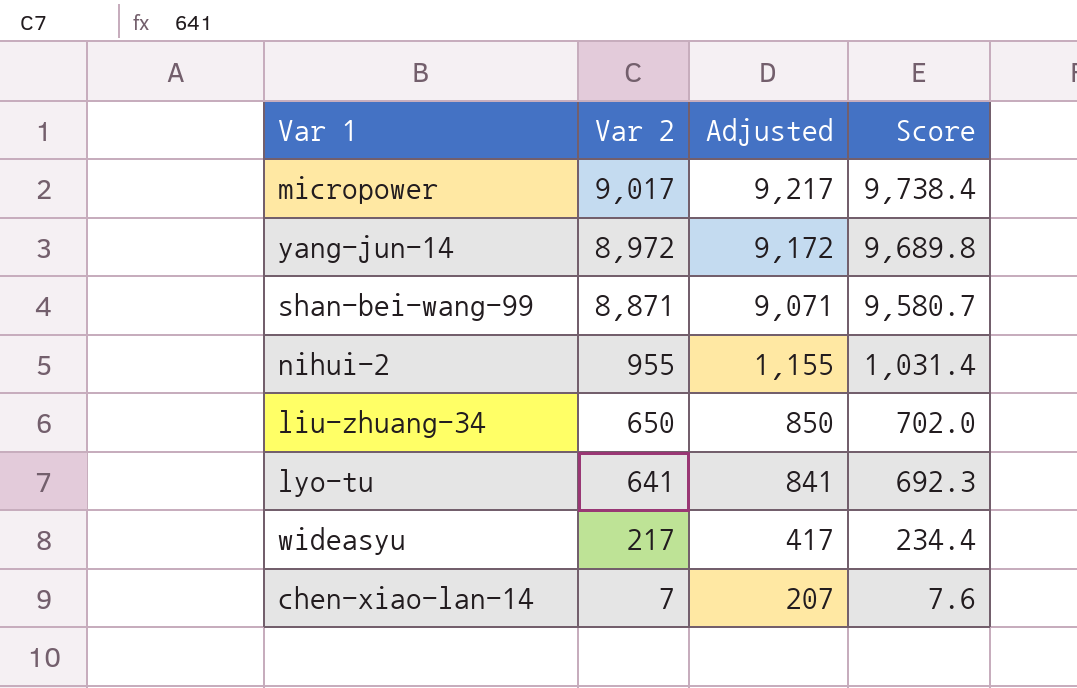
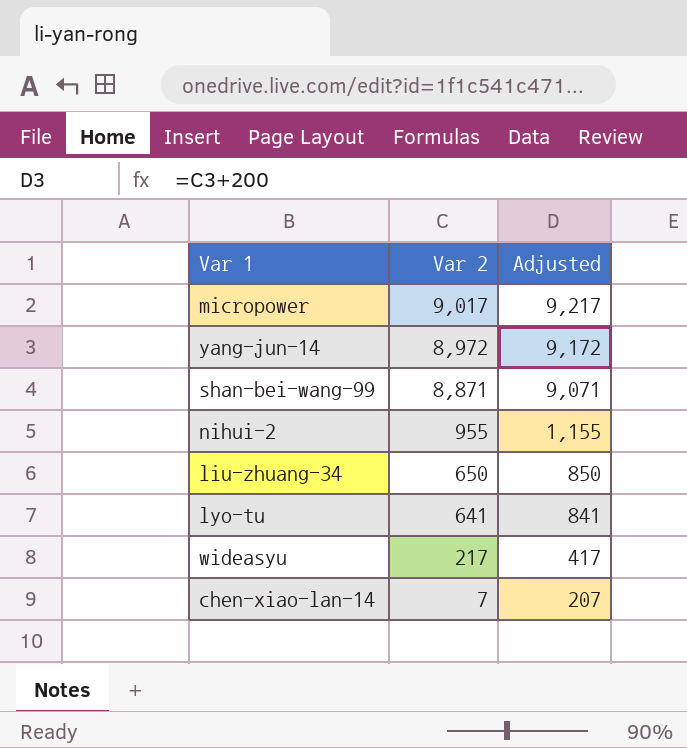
column Score | formula: [Var 2] * 1.08 -> none

